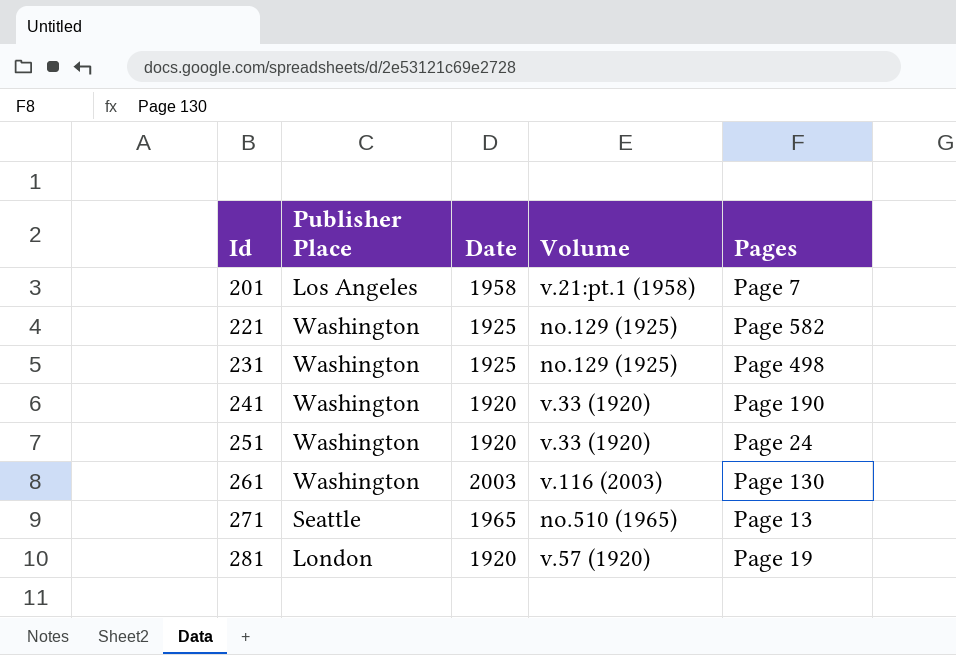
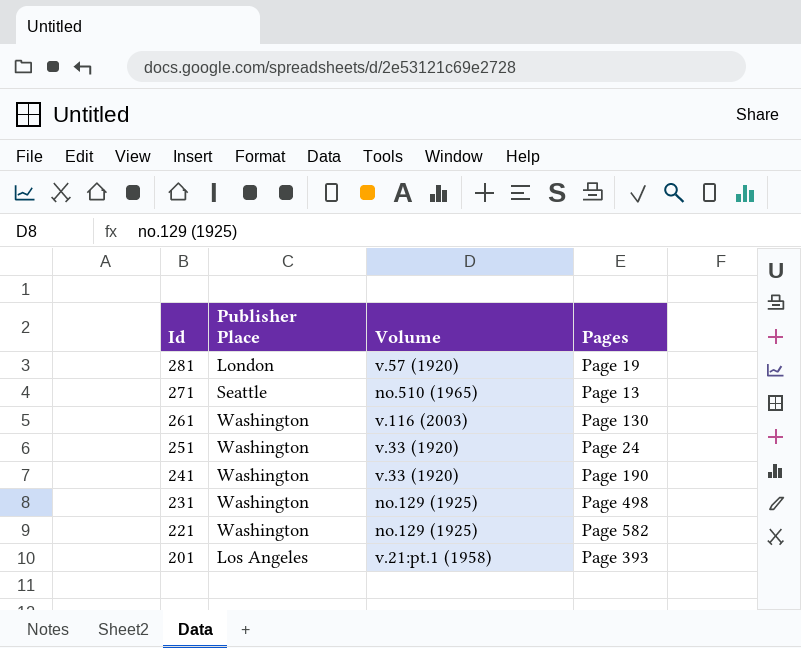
row order: Id ascending -> Id descending
column Date | position: 3 -> none
201 | Pages: Page 7 -> Page 393

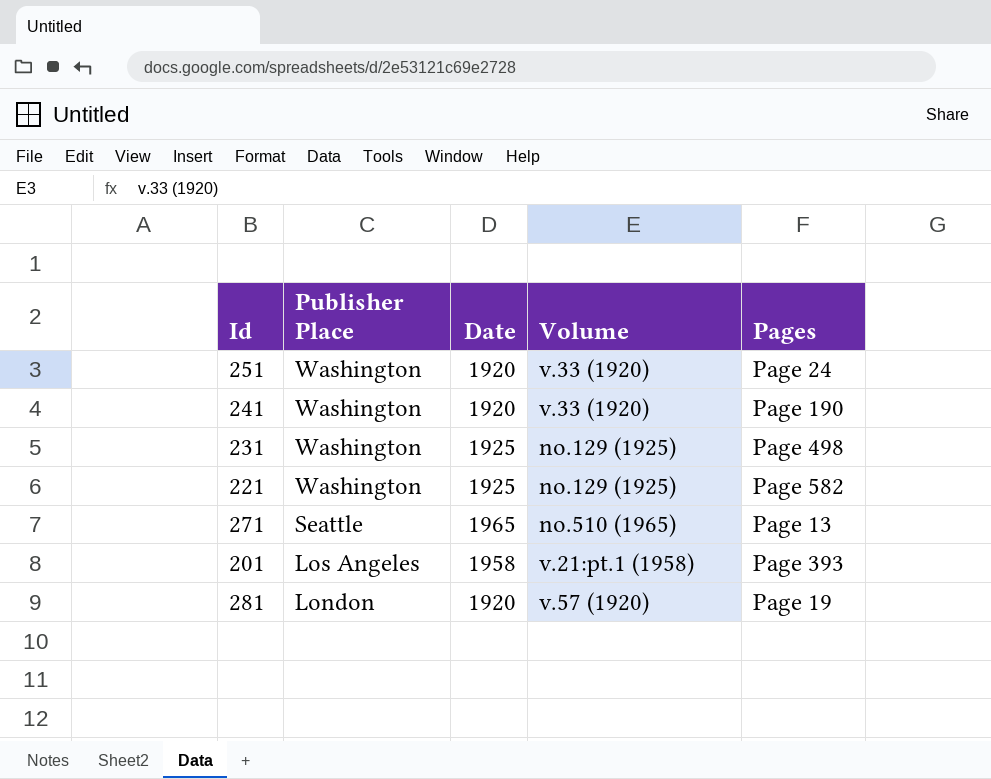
row order: Id descending -> Publisher Place descending
column Date | position: none -> 3
row 261: Washington | v.116 (2003) | Page 130 -> none

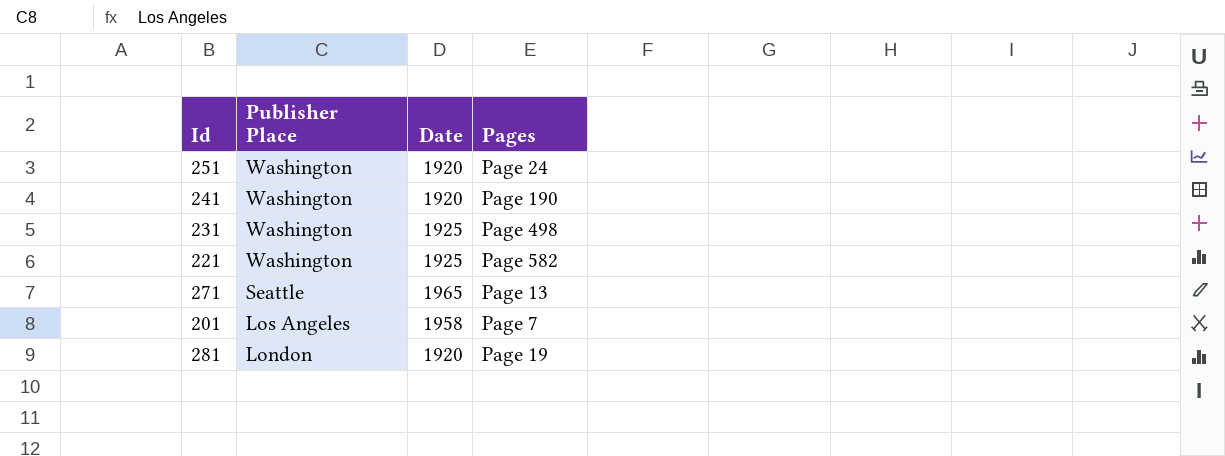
column Volume | position: 4 -> none
201 | Pages: Page 393 -> Page 7

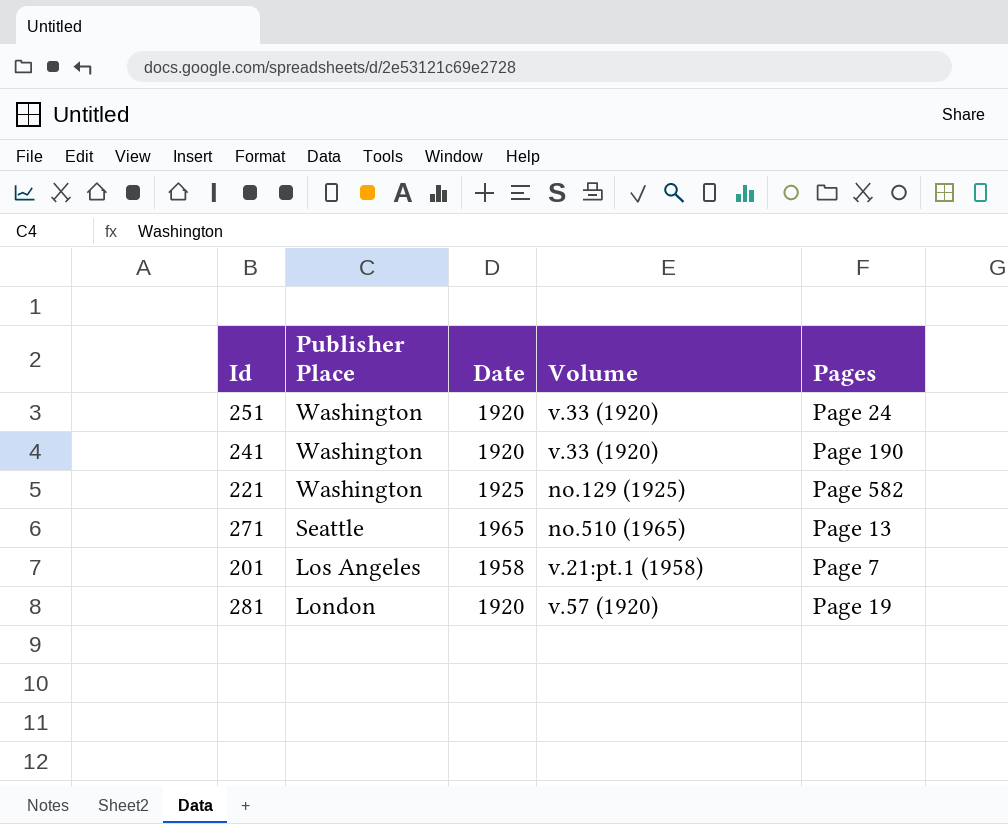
column Volume | position: none -> 4
row 231: Washington | 1925 | Page 498 -> none

